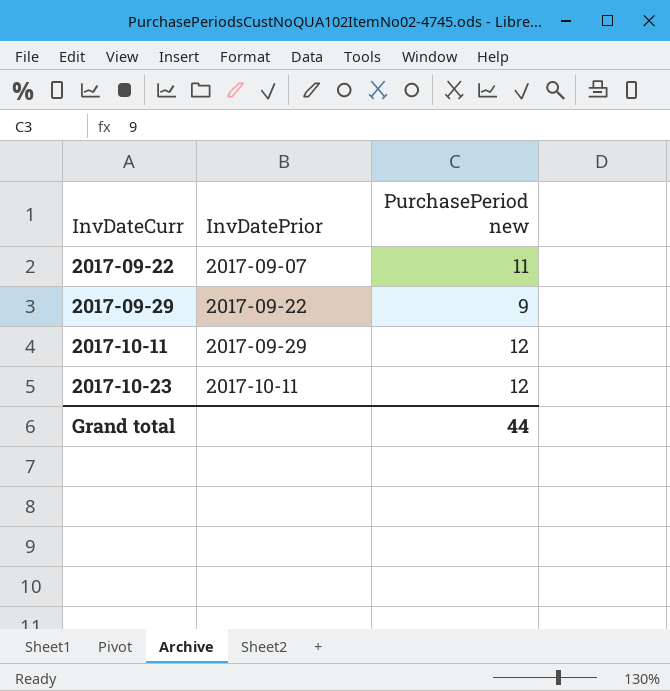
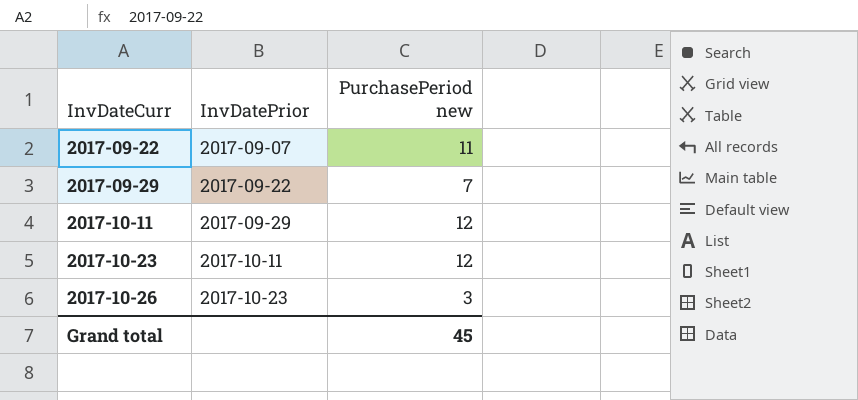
2017-09-29 | PurchasePeriod new: 9 -> 7
row 2017-10-26: none -> 2017-10-23 | 3
Grand total | PurchasePeriod new: 44 -> 45

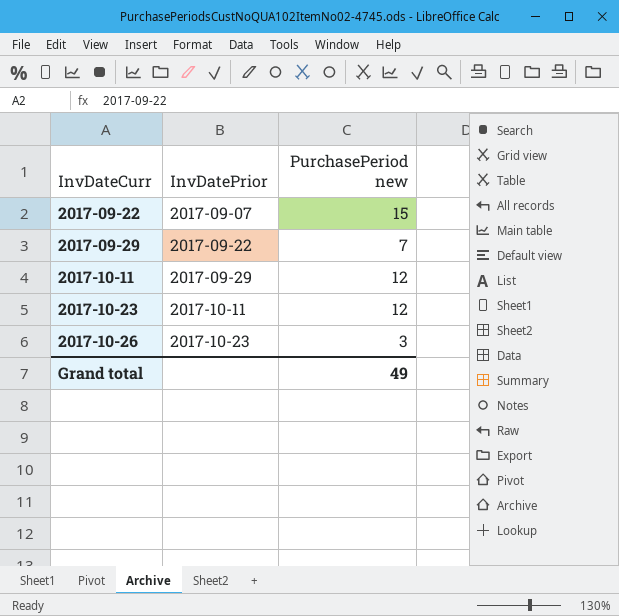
2017-09-22 | PurchasePeriod new: 11 -> 15
Grand total | PurchasePeriod new: 45 -> 49

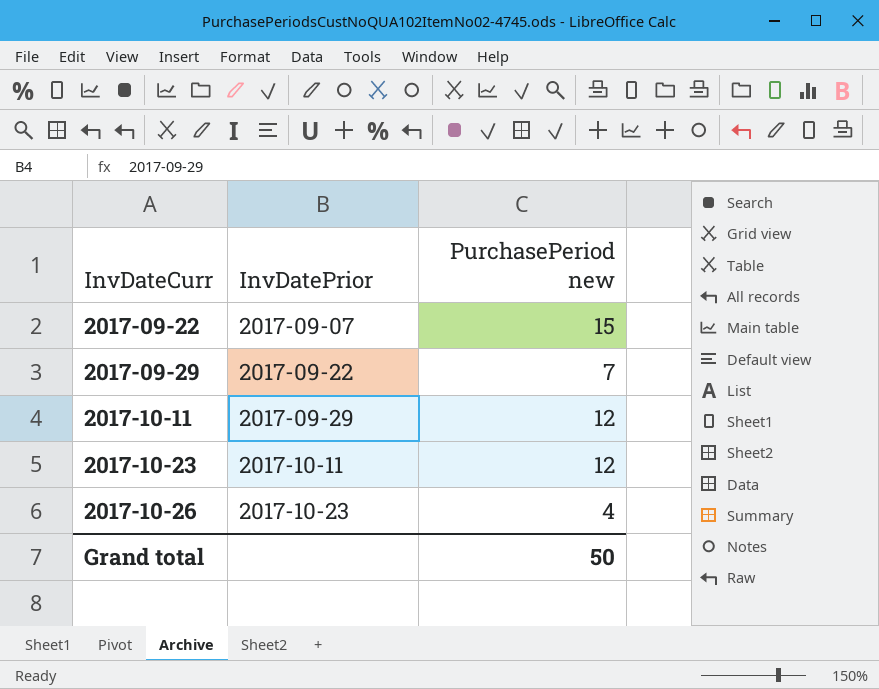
2017-10-26 | PurchasePeriod new: 3 -> 4
Grand total | PurchasePeriod new: 49 -> 50

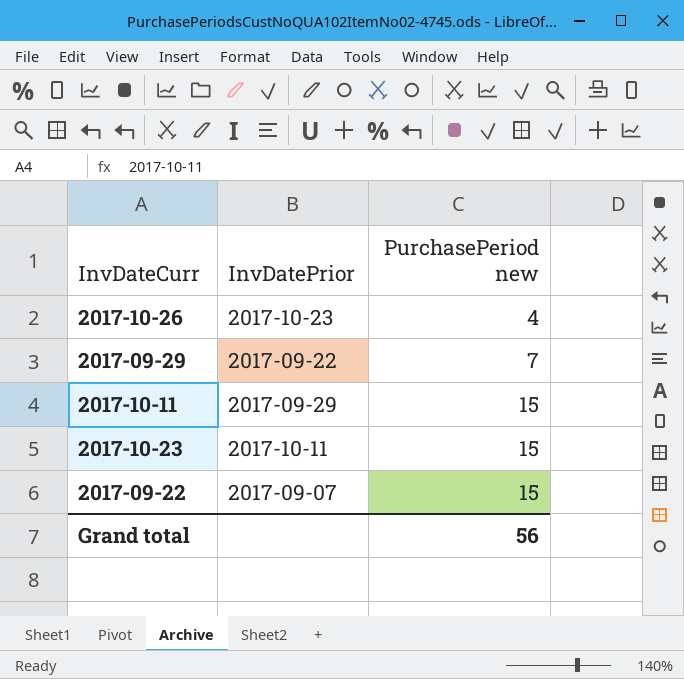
row order: InvDateCurr ascending -> PurchasePeriod new ascending
2017-10-11 | PurchasePeriod new: 12 -> 15
2017-10-23 | PurchasePeriod new: 12 -> 15
Grand total | PurchasePeriod new: 50 -> 56

